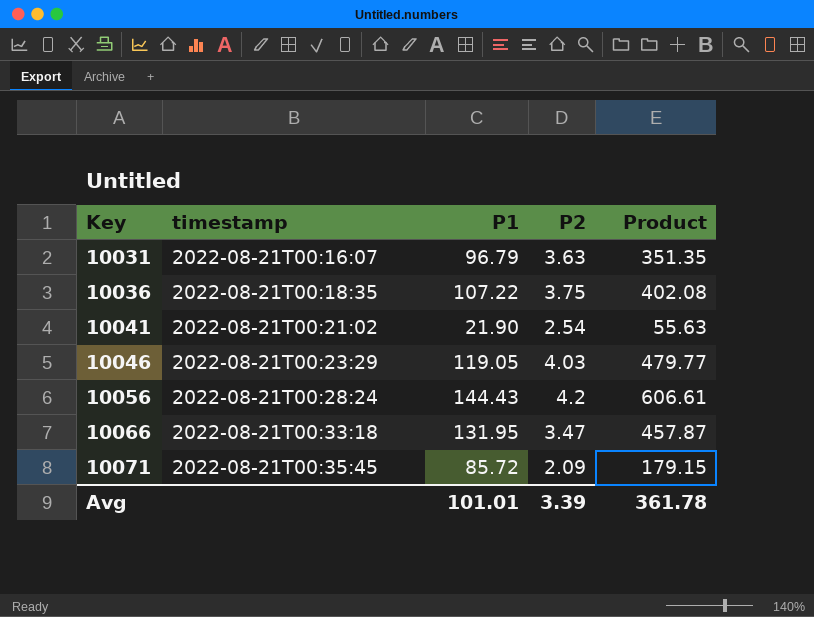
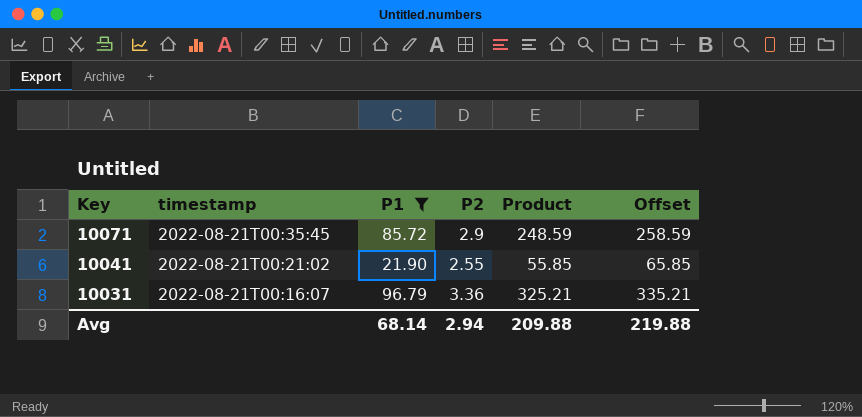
filter: none -> P1 <= 96.79
row order: Key ascending -> Key descending
column Offset | formula: none -> [Product] + 10
10071 | P2: 2.09 -> 2.9
10071 | Product: 179.15 -> 248.59
10041 | P2: 2.54 -> 2.55
10041 | Product: 55.63 -> 55.85
10031 | P2: 3.63 -> 3.36
10031 | Product: 351.35 -> 325.21
Avg | P1: 101.01 -> 68.14
Avg | P2: 3.39 -> 2.94
Avg | Product: 361.78 -> 209.88

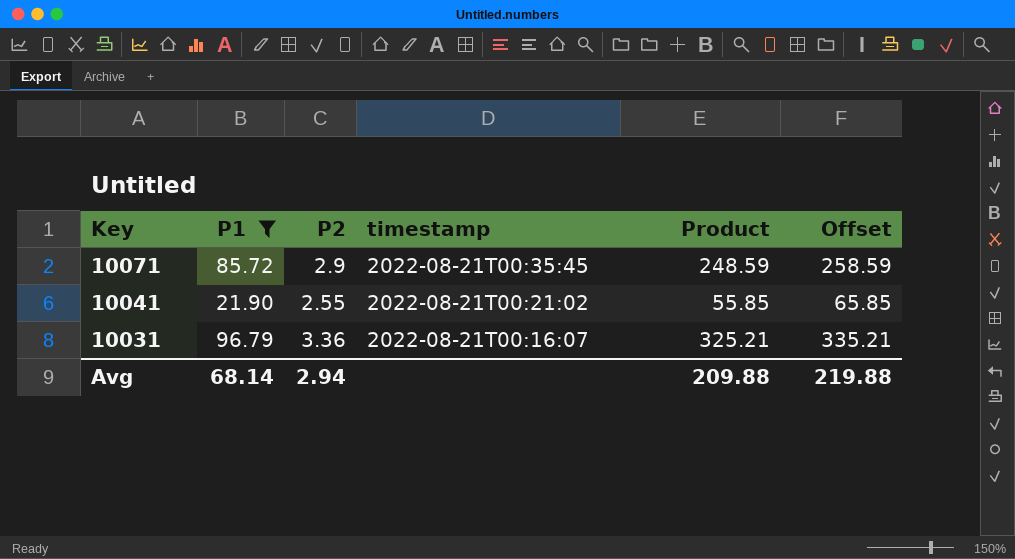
column timestamp | position: 2 -> 4

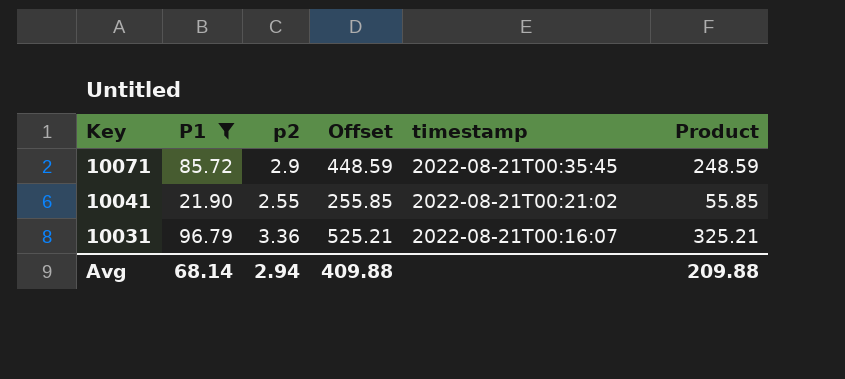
column name: P2 -> p2
column Offset | formula: [Product] + 10 -> [Product] + 200
column Offset | position: 6 -> 4
Avg | Offset: 219.88 -> 409.88

